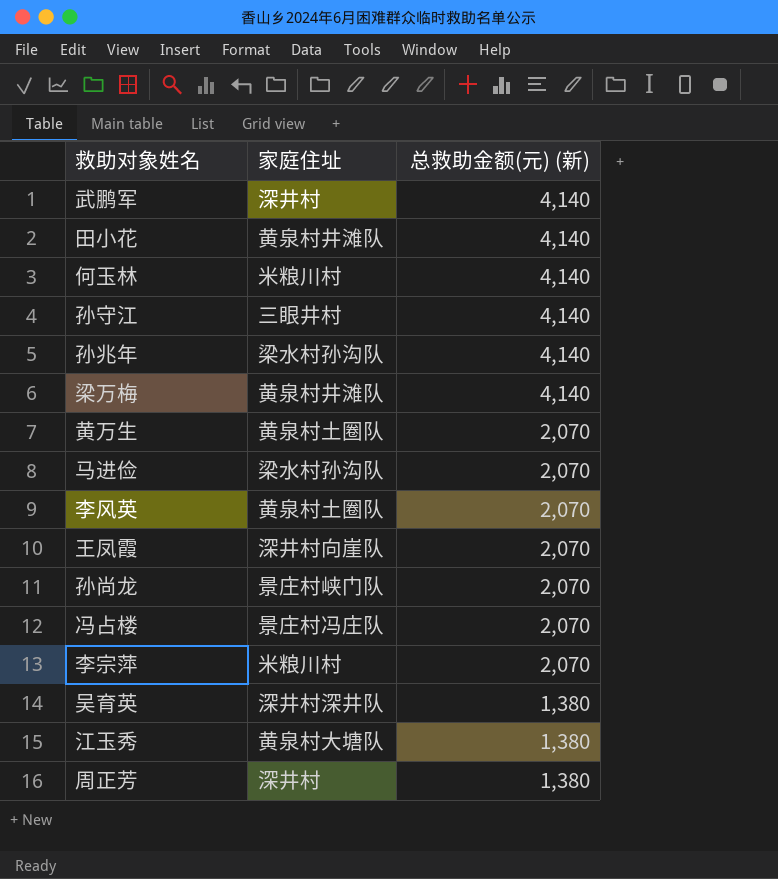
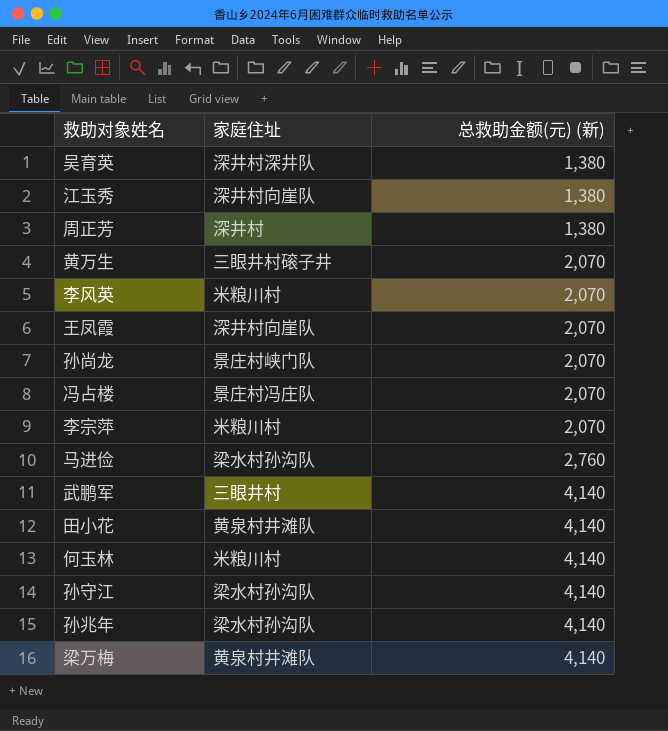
row order: 总救助金额(元) (新) descending -> 总救助金额(元) (新) ascending
江玉秀 | 家庭住址: 黄泉村大塘队 -> 深井村向崖队
黄万生 | 家庭住址: 黄泉村土圈队 -> 三眼井村磙子井
李风英 | 家庭住址: 黄泉村土圈队 -> 米粮川村
马进俭 | 总救助金额(元) (新): 2,070 -> 2,760
武鹏军 | 家庭住址: 深井村 -> 三眼井村
孙守江 | 家庭住址: 三眼井村 -> 梁水村孙沟队

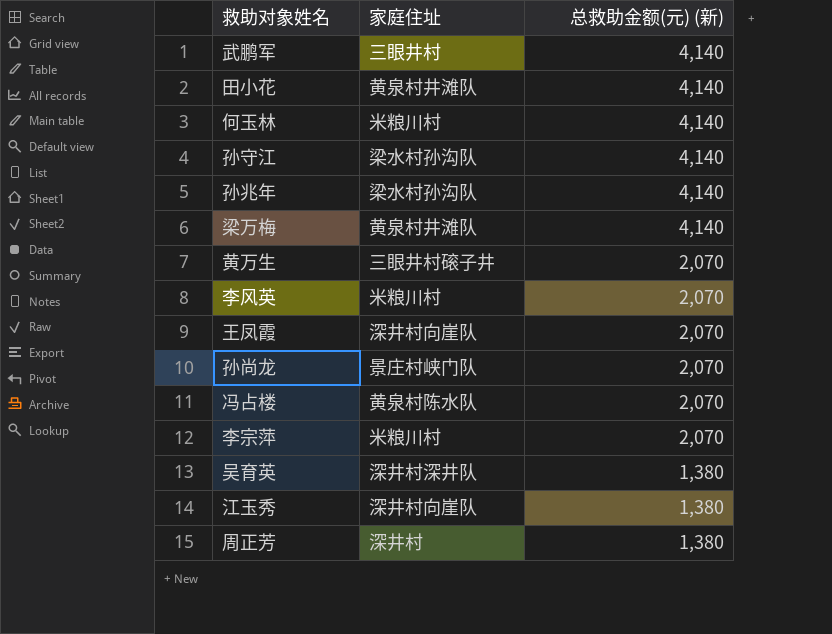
row order: 总救助金额(元) (新) ascending -> 总救助金额(元) (新) descending
row 马进俭: 梁水村孙沟队 | 2,760 -> none
冯占楼 | 家庭住址: 景庄村冯庄队 -> 黄泉村陈水队

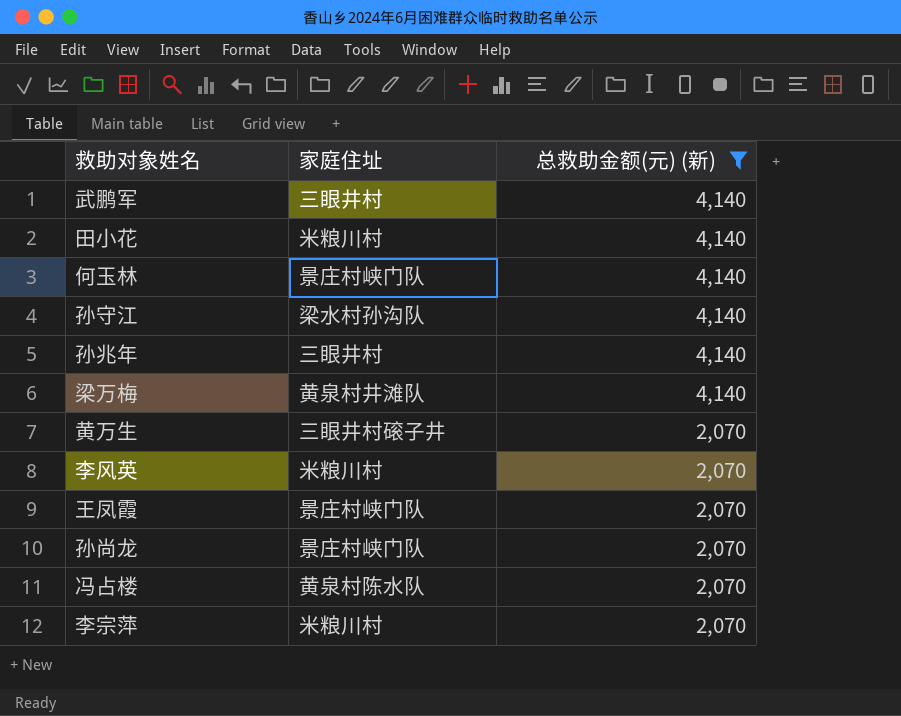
filter: none -> 总救助金额(元) (新) != 1,380
田小花 | 家庭住址: 黄泉村井滩队 -> 米粮川村
何玉林 | 家庭住址: 米粮川村 -> 景庄村峡门队
孙兆年 | 家庭住址: 梁水村孙沟队 -> 三眼井村
王凤霞 | 家庭住址: 深井村向崖队 -> 景庄村峡门队

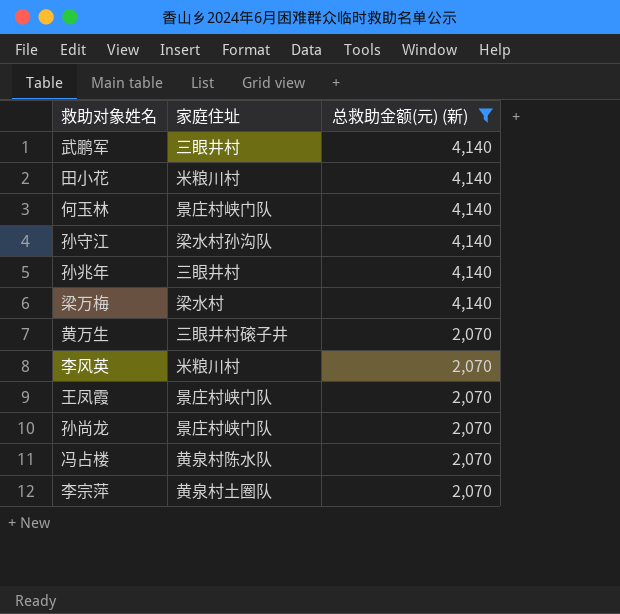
梁万梅 | 家庭住址: 黄泉村井滩队 -> 梁水村
李宗萍 | 家庭住址: 米粮川村 -> 黄泉村土圈队

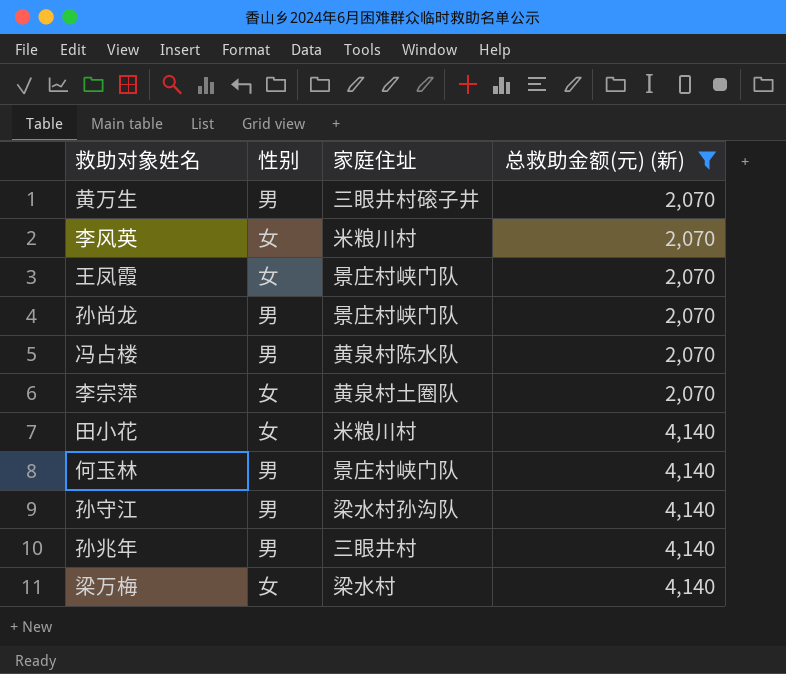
row order: 总救助金额(元) (新) descending -> 总救助金额(元) (新) ascending
column 性别 | position: none -> 2
row 武鹏军: 三眼井村 | 4,140 -> none

